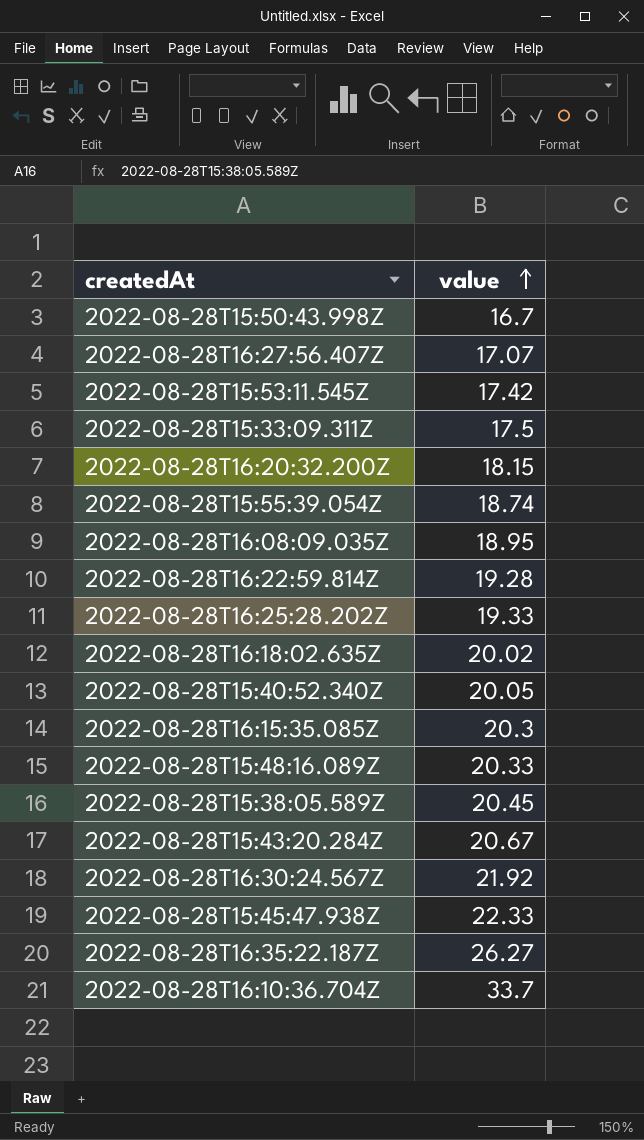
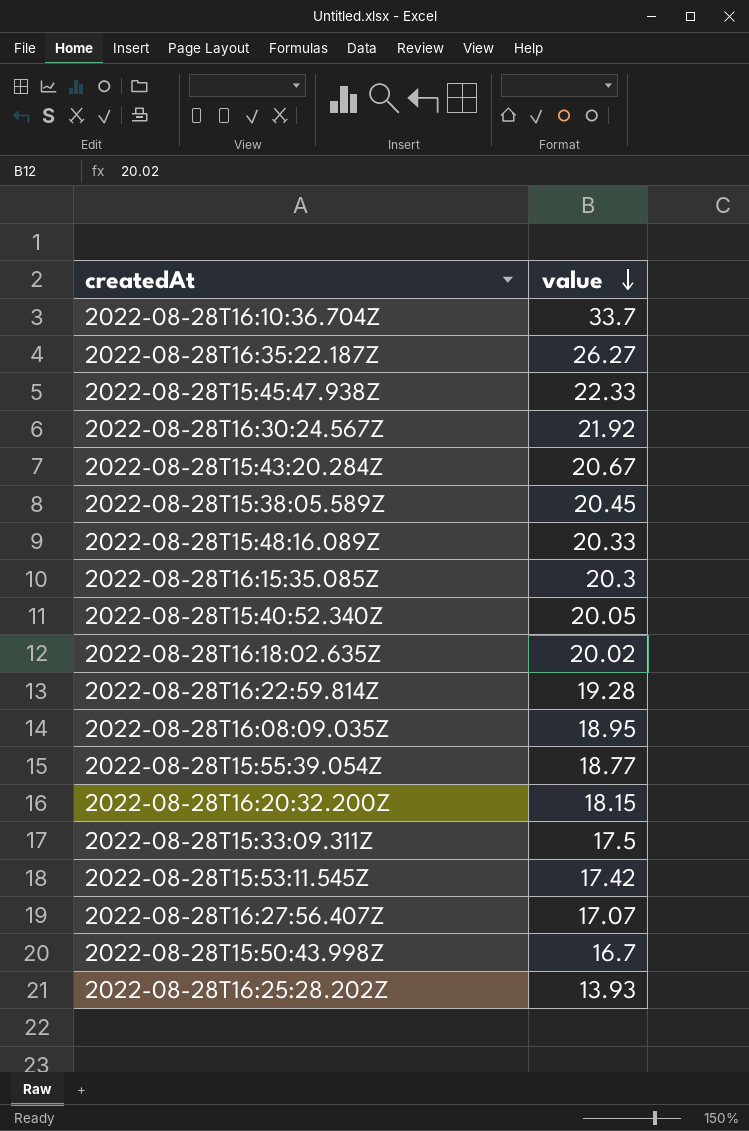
row order: value ascending -> value descending
2022-08-28T15:55:39.054Z | value: 18.74 -> 18.77
2022-08-28T16:25:28.202Z | value: 19.33 -> 13.93

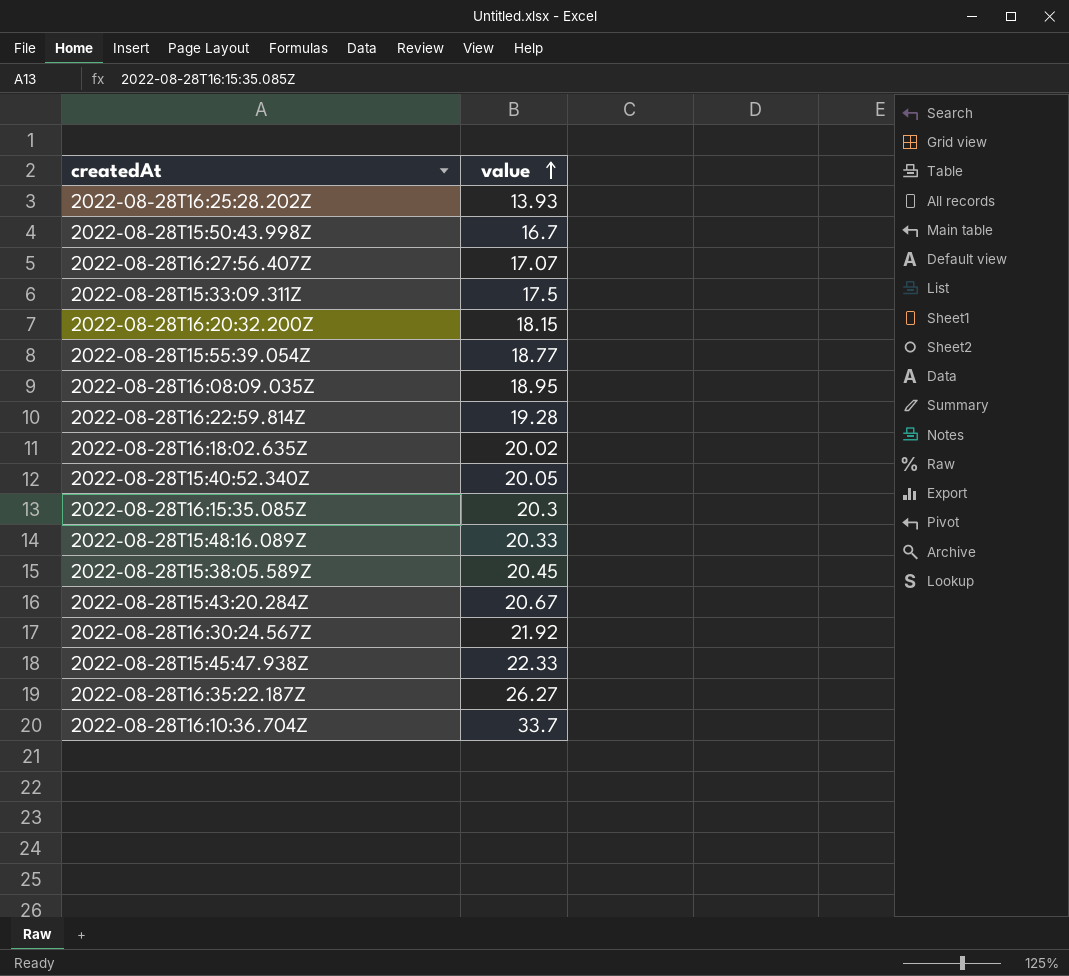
row order: value descending -> value ascending
row 2022-08-28T15:53:11.545Z: 17.42 -> none

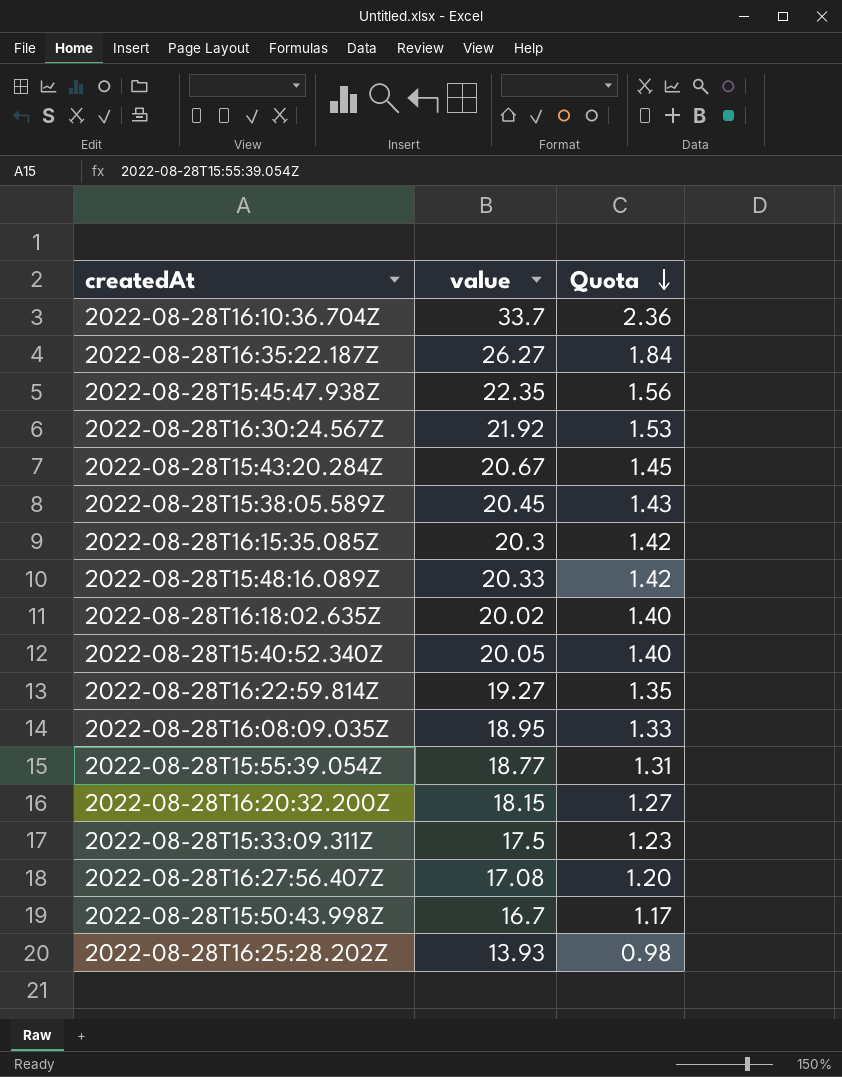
row order: value ascending -> Quota descending
column Quota | formula: none -> [value] * 0.07
2022-08-28T15:45:47.938Z | value: 22.33 -> 22.35
2022-08-28T16:22:59.814Z | value: 19.28 -> 19.27
2022-08-28T16:27:56.407Z | value: 17.07 -> 17.08

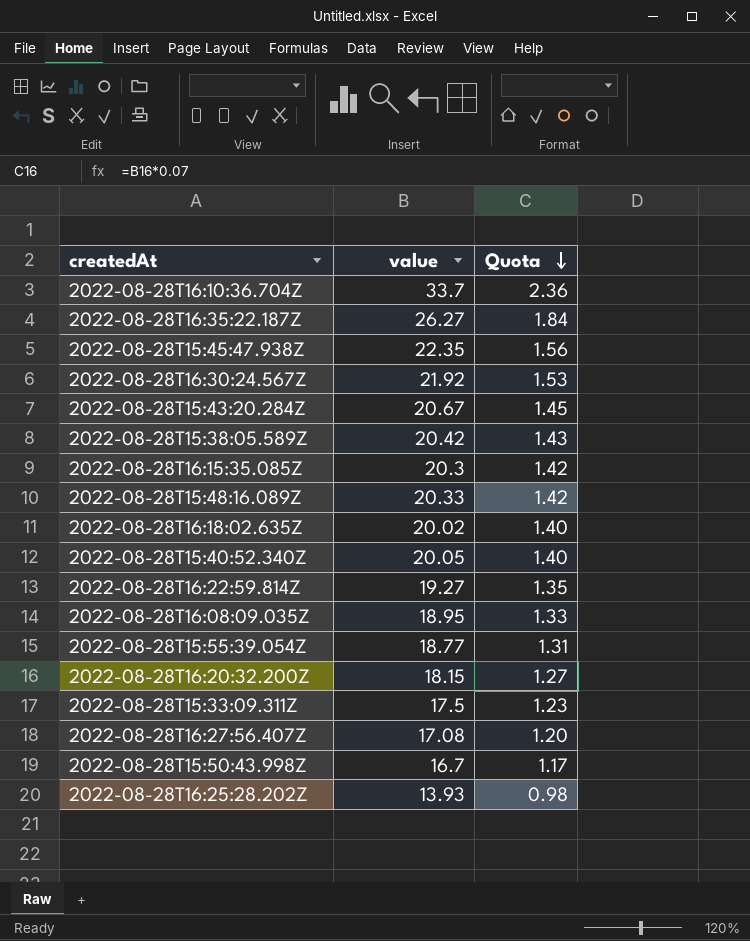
2022-08-28T15:38:05.589Z | value: 20.45 -> 20.42

